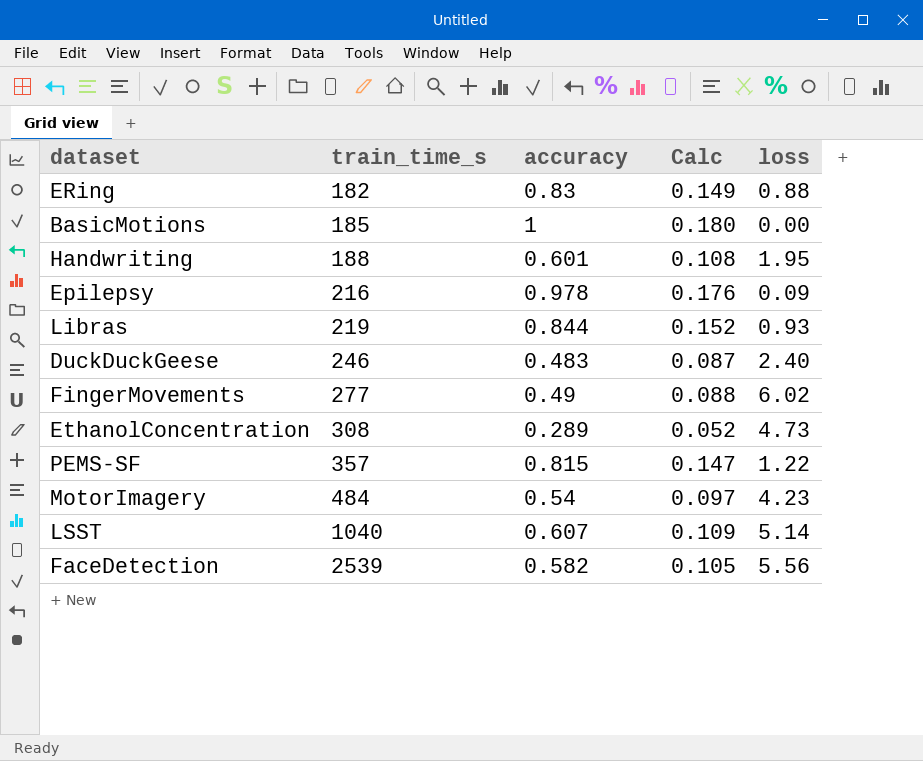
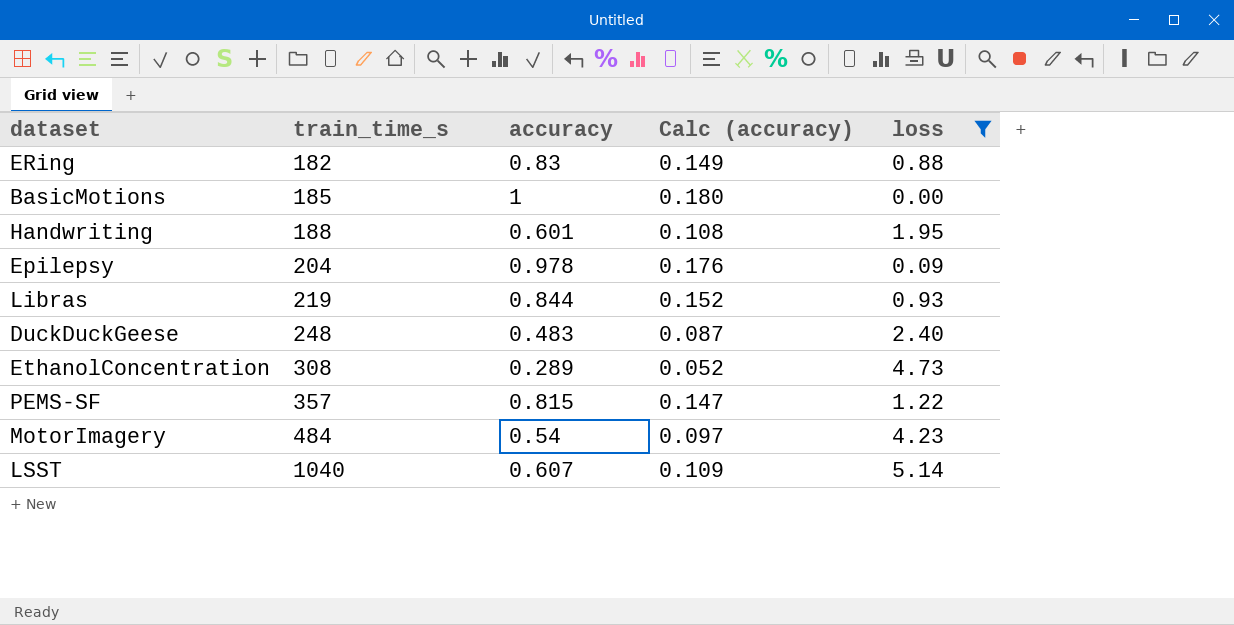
filter: none -> loss <= 5.14
column name: Calc -> Calc (accuracy)
Epilepsy | train_time_s: 216 -> 204
DuckDuckGeese | train_time_s: 246 -> 248

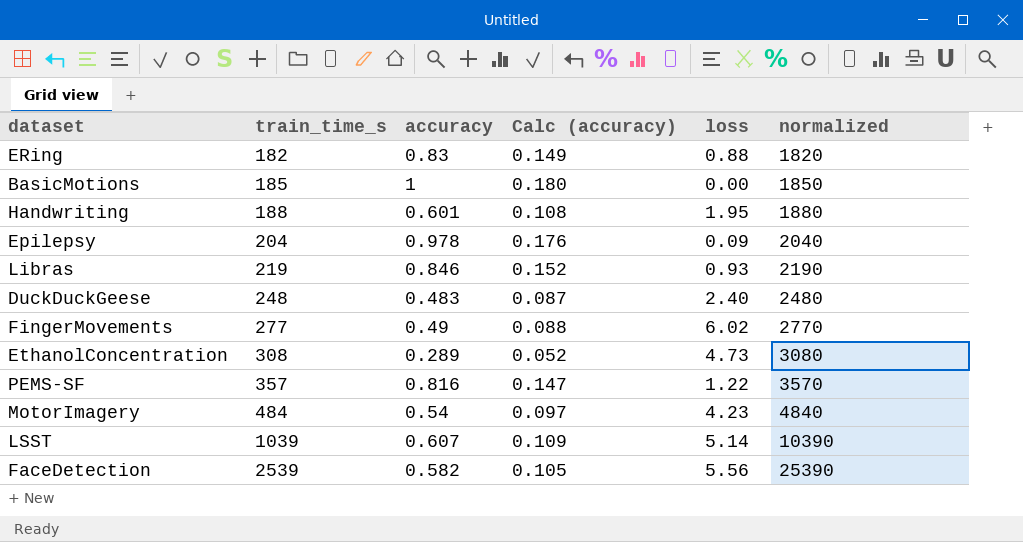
filter: loss <= 5.14 -> none
column normalized | formula: none -> [train_time_s] * 10
Libras | accuracy: 0.844 -> 0.846
PEMS-SF | accuracy: 0.815 -> 0.816
LSST | train_time_s: 1040 -> 1039

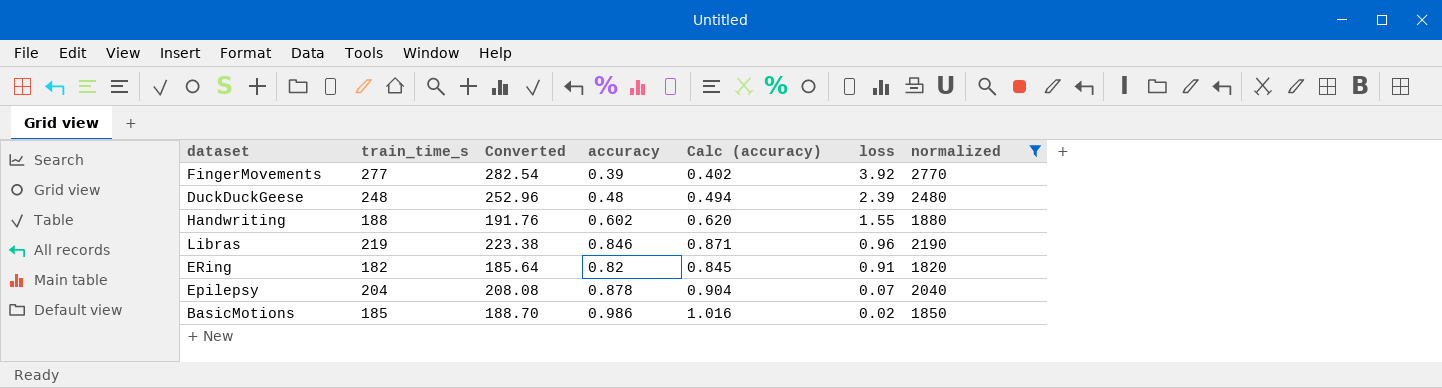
filter: none -> normalized <= 2770
row order: train_time_s ascending -> loss descending
column Converted | formula: none -> [train_time_s] * 1.02
column Calc (accuracy) | formula: [accuracy] * 0.18 -> [accuracy] * 1.03
FingerMovements | accuracy: 0.49 -> 0.39
FingerMovements | loss: 6.02 -> 3.92
DuckDuckGeese | accuracy: 0.483 -> 0.48
DuckDuckGeese | loss: 2.40 -> 2.39
Handwriting | accuracy: 0.601 -> 0.602
Handwriting | loss: 1.95 -> 1.55
Libras | loss: 0.93 -> 0.96
ERing | accuracy: 0.83 -> 0.82
ERing | loss: 0.88 -> 0.91
Epilepsy | accuracy: 0.978 -> 0.878
Epilepsy | loss: 0.09 -> 0.07
BasicMotions | accuracy: 1 -> 0.986
BasicMotions | loss: 0.00 -> 0.02

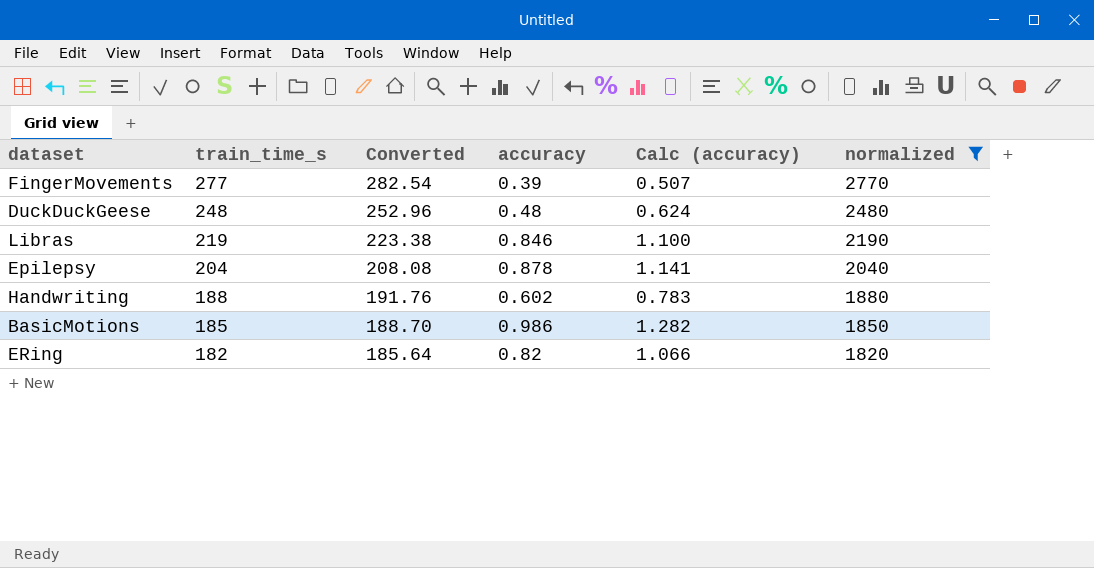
row order: loss descending -> train_time_s descending
column loss | position: 6 -> none
column Calc (accuracy) | formula: [accuracy] * 1.03 -> [accuracy] * 1.3

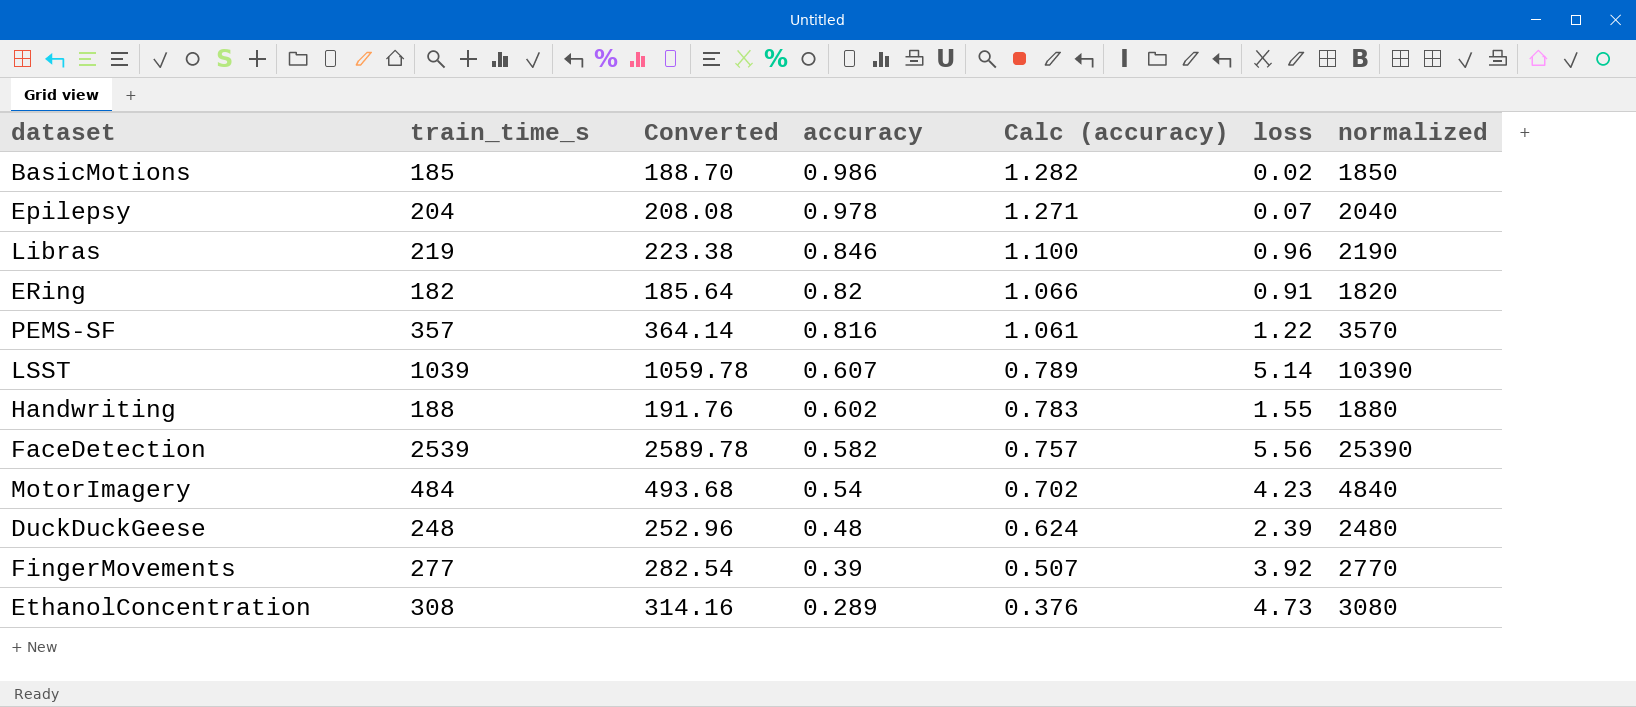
filter: normalized <= 2770 -> none
row order: train_time_s descending -> accuracy descending
column loss | position: none -> 6
Epilepsy | accuracy: 0.878 -> 0.978
Epilepsy | Calc (accuracy): 1.141 -> 1.271

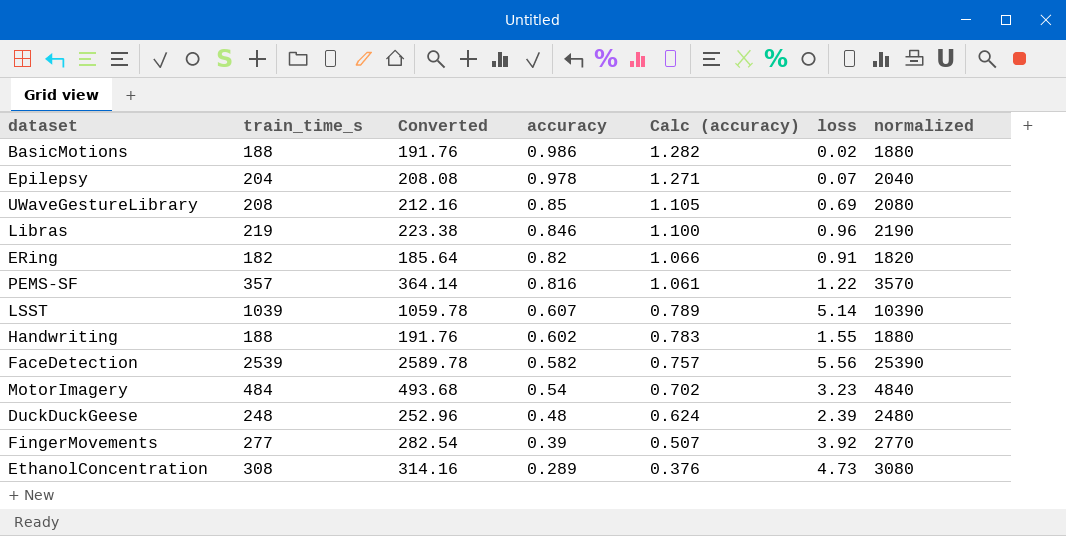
BasicMotions | train_time_s: 185 -> 188
BasicMotions | Converted: 188.70 -> 191.76
BasicMotions | normalized: 1850 -> 1880
row UWaveGestureLibrary: none -> 208 | 212.16 | 0.85 | 1.105 | 0.69 | 2080
MotorImagery | loss: 4.23 -> 3.23

